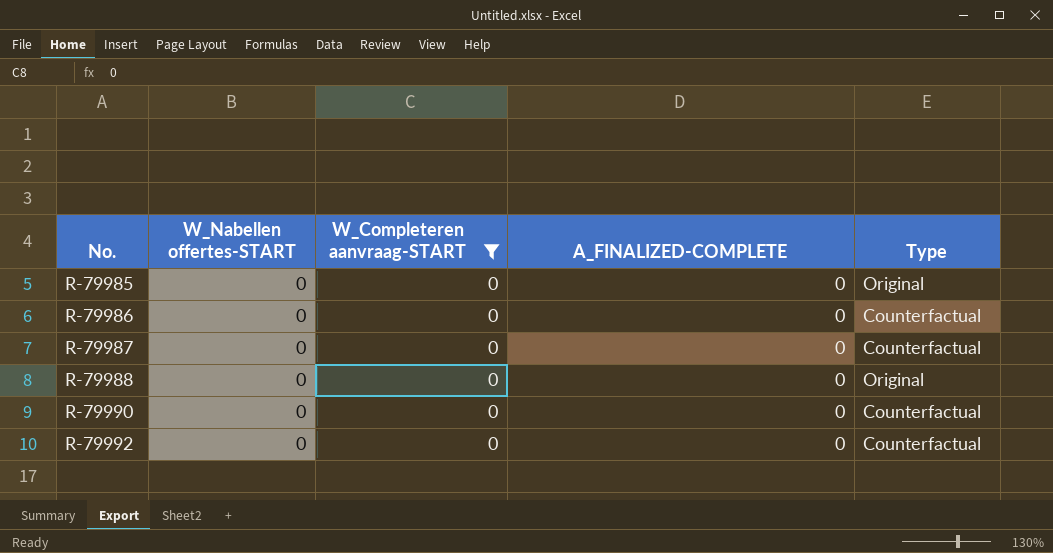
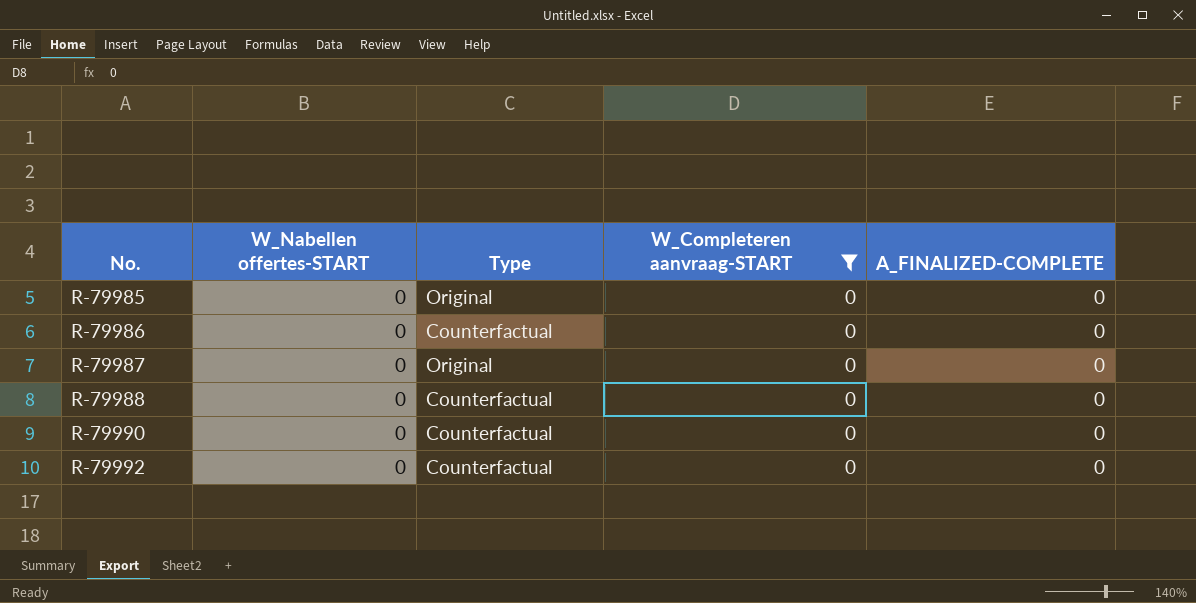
column Type | position: 5 -> 3
R-79987 | Type: Counterfactual -> Original
R-79988 | Type: Original -> Counterfactual

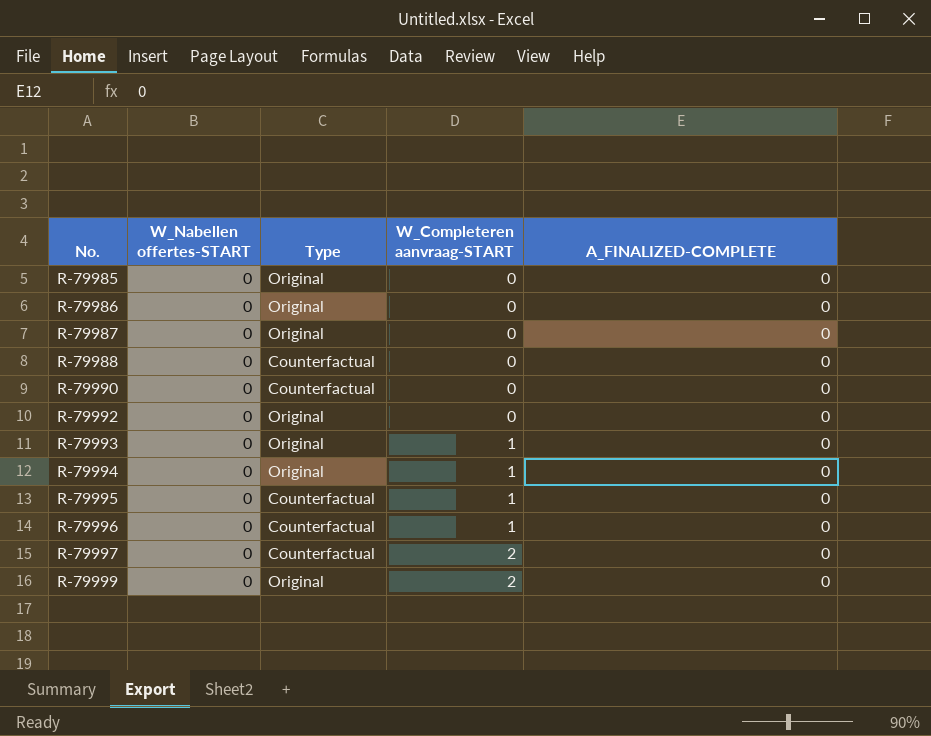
filter: W_Completeren aanvraag-START = 0 -> none
R-79986 | Type: Counterfactual -> Original
R-79992 | Type: Counterfactual -> Original

